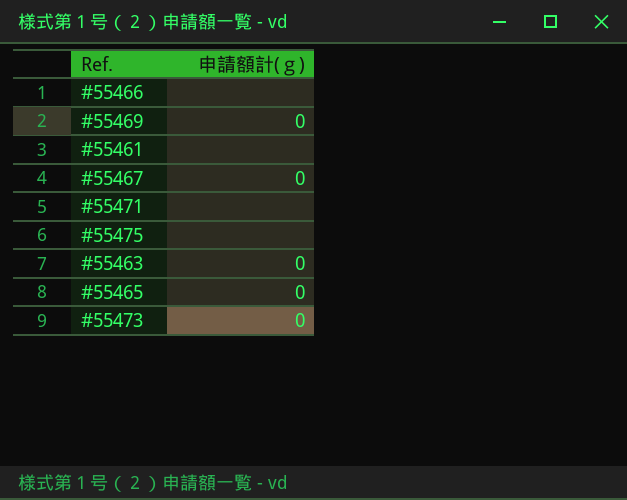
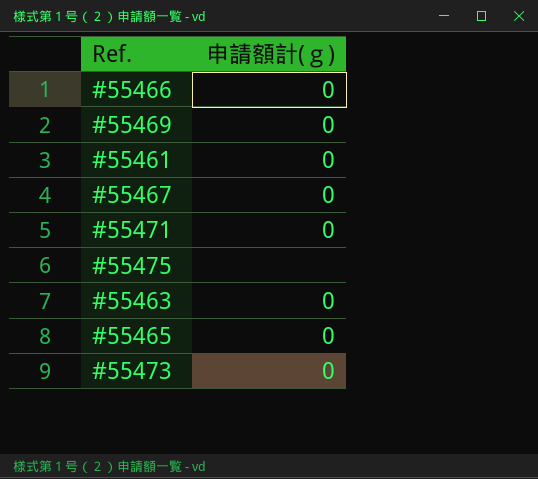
#55466 | 申請額計(ｇ): none -> 0
#55461 | 申請額計(ｇ): none -> 0
#55471 | 申請額計(ｇ): none -> 0

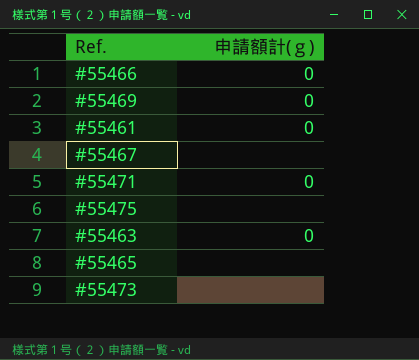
#55467 | 申請額計(ｇ): 0 -> none
#55465 | 申請額計(ｇ): 0 -> none
#55473 | 申請額計(ｇ): 0 -> none

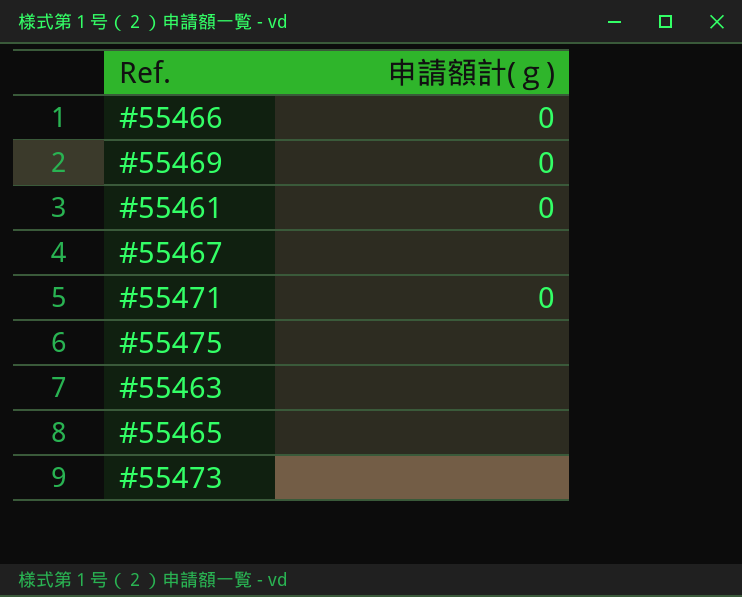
#55463 | 申請額計(ｇ): 0 -> none

